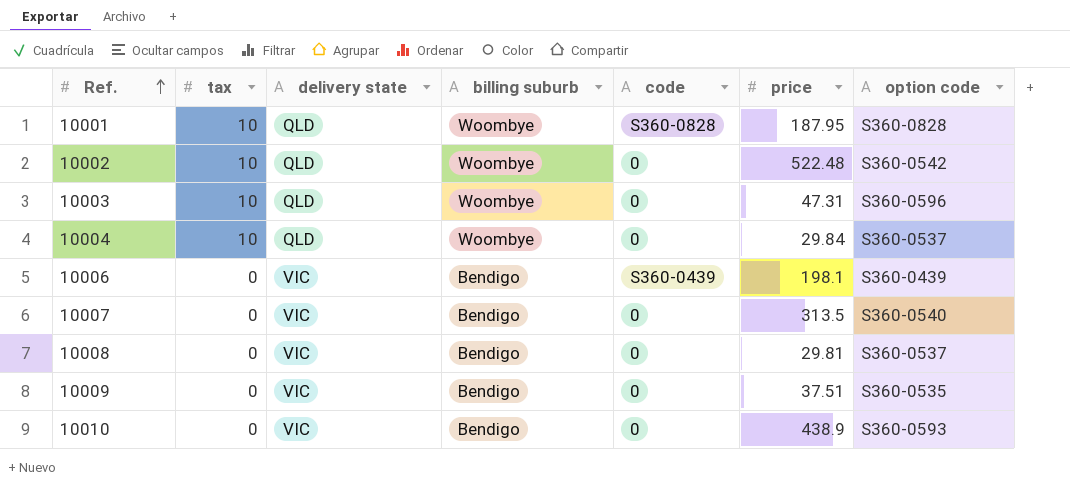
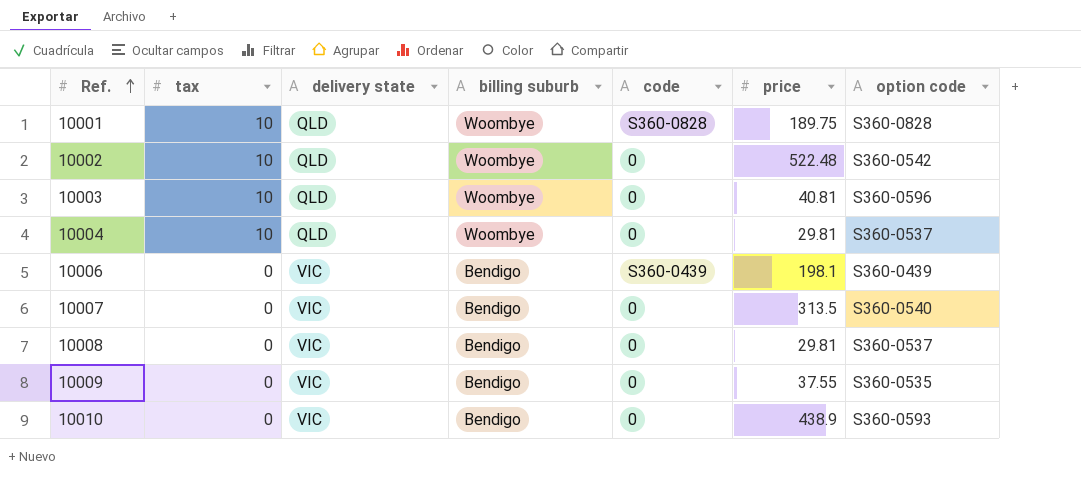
10001 | price: 187.95 -> 189.75
10003 | price: 47.31 -> 40.81
10004 | price: 29.84 -> 29.81
10009 | price: 37.51 -> 37.55

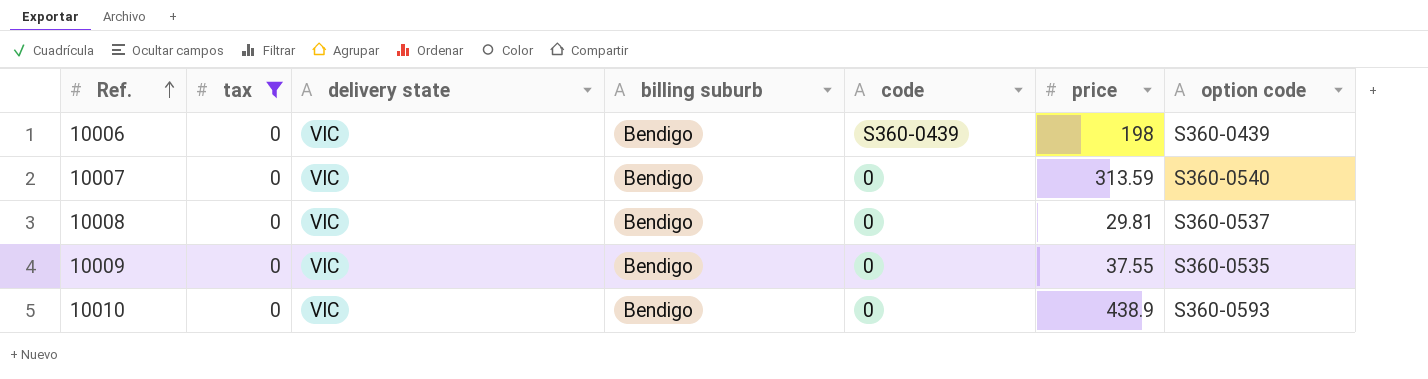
filter: none -> tax = 0
10006 | price: 198.1 -> 198
10007 | price: 313.5 -> 313.59

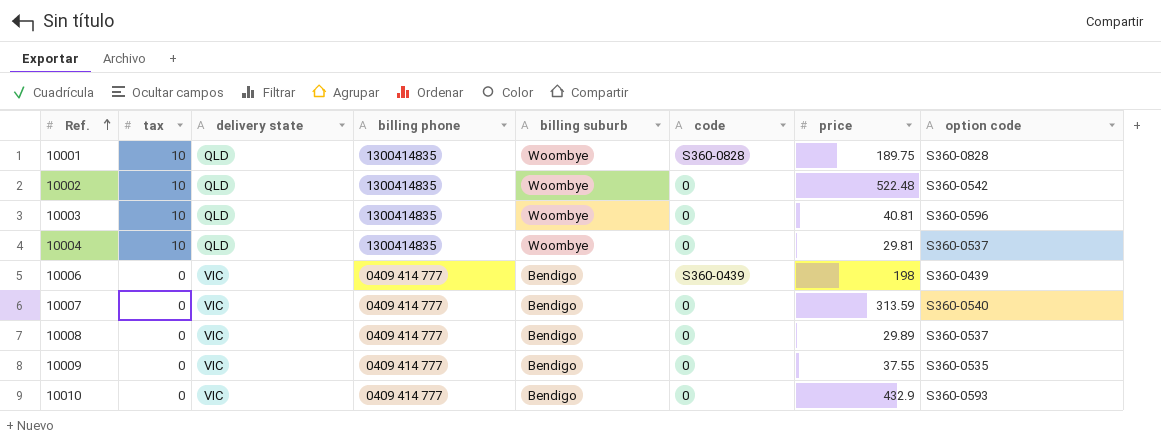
filter: tax = 0 -> none
column billing phone | position: none -> 4
10008 | price: 29.81 -> 29.89
10010 | price: 438.9 -> 432.9

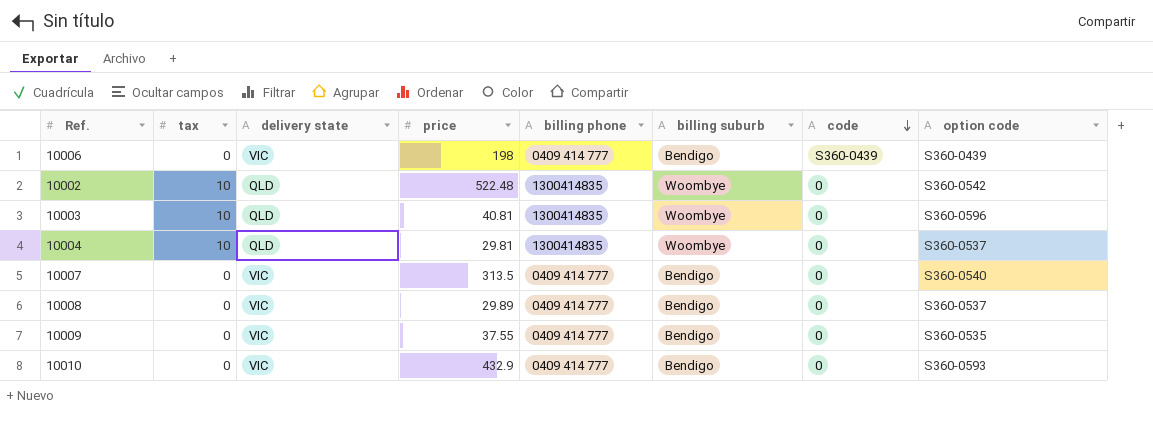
row order: Ref. ascending -> code descending
column price | position: 7 -> 4
row 10001: 10 | QLD | 1300414835 | Woombye | S360-0828 | 189.75 | S360-0828 -> none
10007 | price: 313.59 -> 313.5

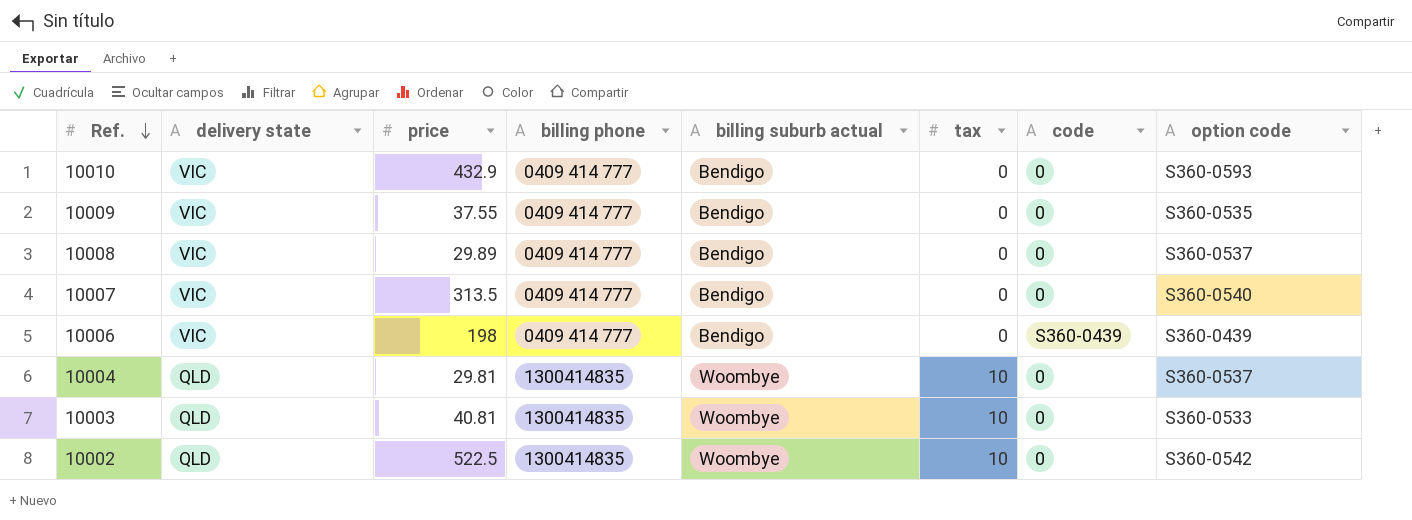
row order: code descending -> Ref. descending
column name: billing suburb -> billing suburb actual
column tax | position: 2 -> 6
10003 | option code: S360-0596 -> S360-0533
10002 | price: 522.48 -> 522.5

